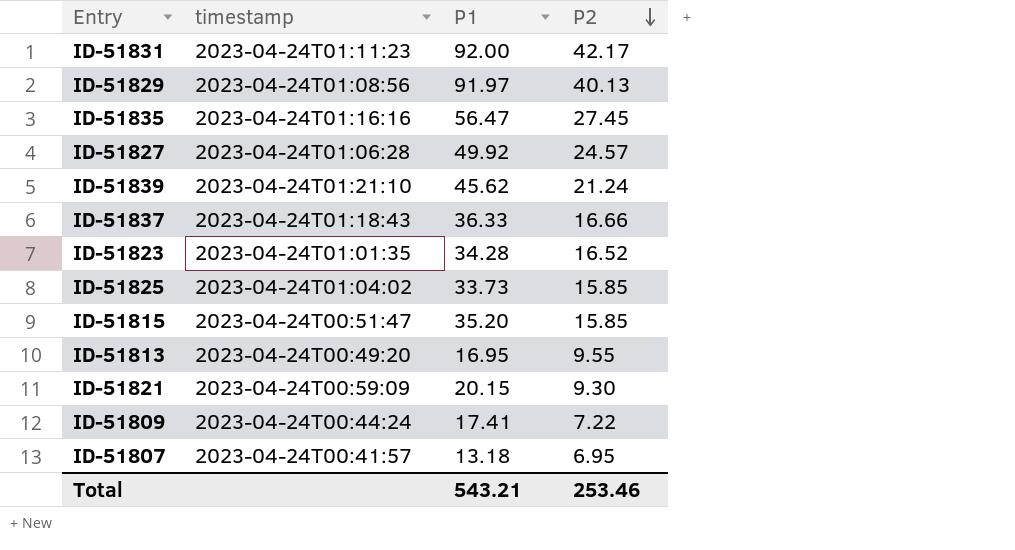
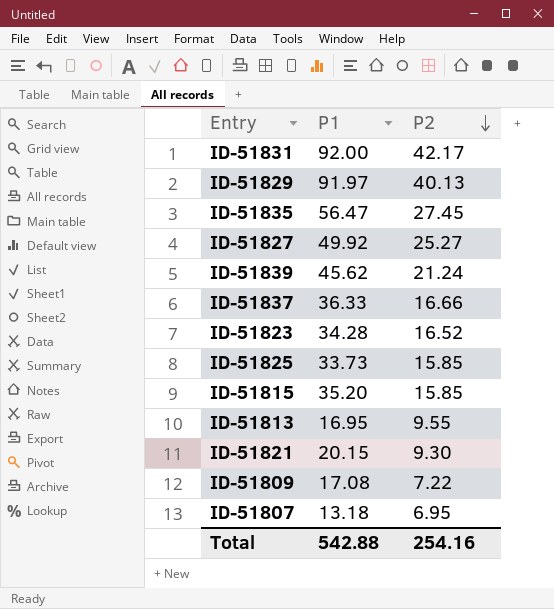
column timestamp | position: 2 -> none
ID-51827 | P2: 24.57 -> 25.27
ID-51809 | P1: 17.41 -> 17.08
Total | P1: 543.21 -> 542.88
Total | P2: 253.46 -> 254.16

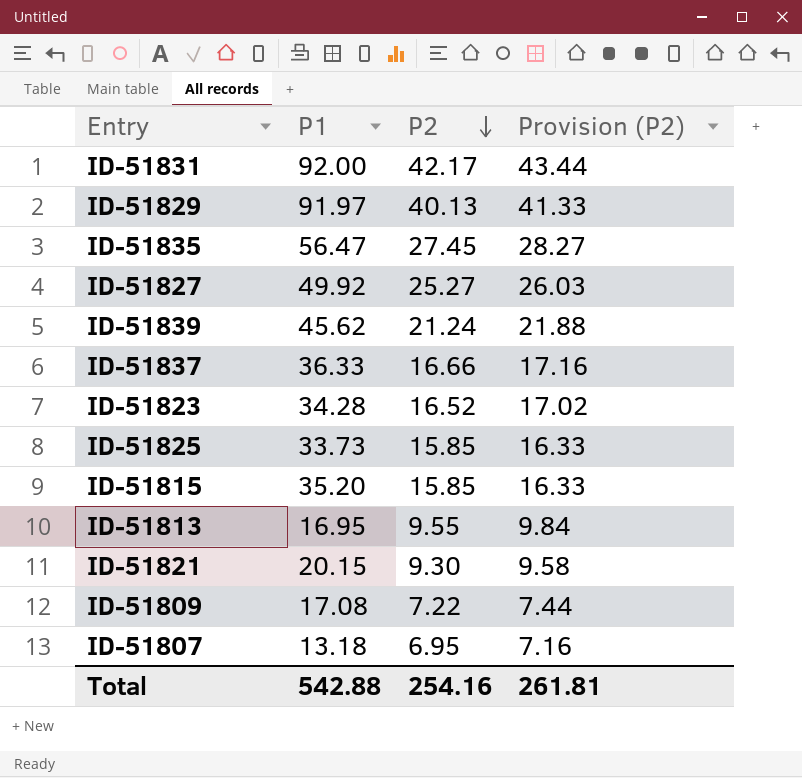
column Provision (P2) | formula: none -> [P2] * 1.03

